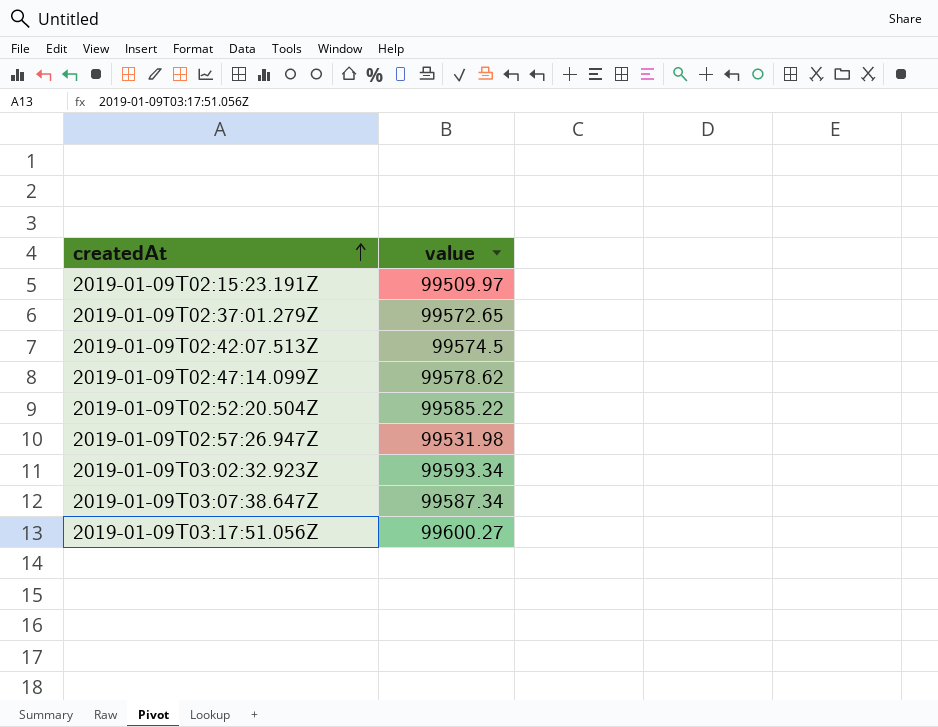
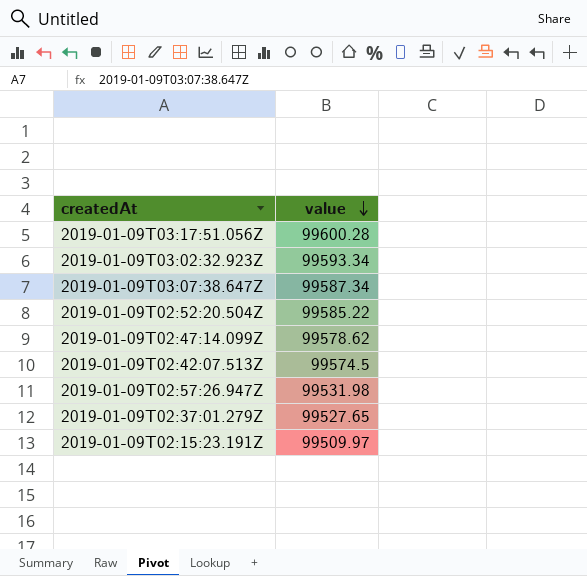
row order: createdAt ascending -> value descending
2019-01-09T03:17:51.056Z | value: 99600.27 -> 99600.28
2019-01-09T02:37:01.279Z | value: 99572.65 -> 99527.65

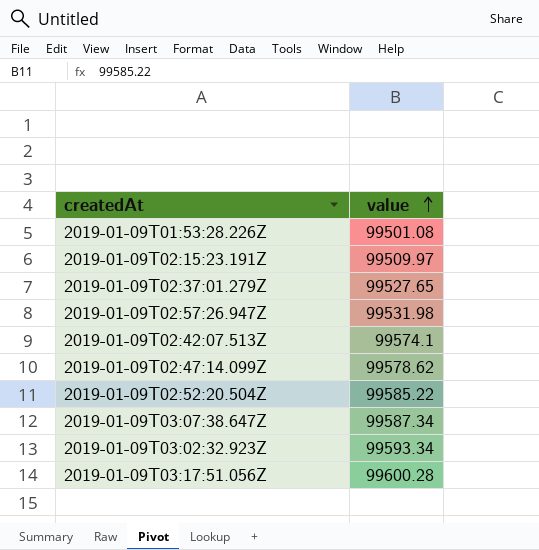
row order: value descending -> value ascending
row 2019-01-09T01:53:28.226Z: none -> 99501.08
2019-01-09T02:42:07.513Z | value: 99574.5 -> 99574.1

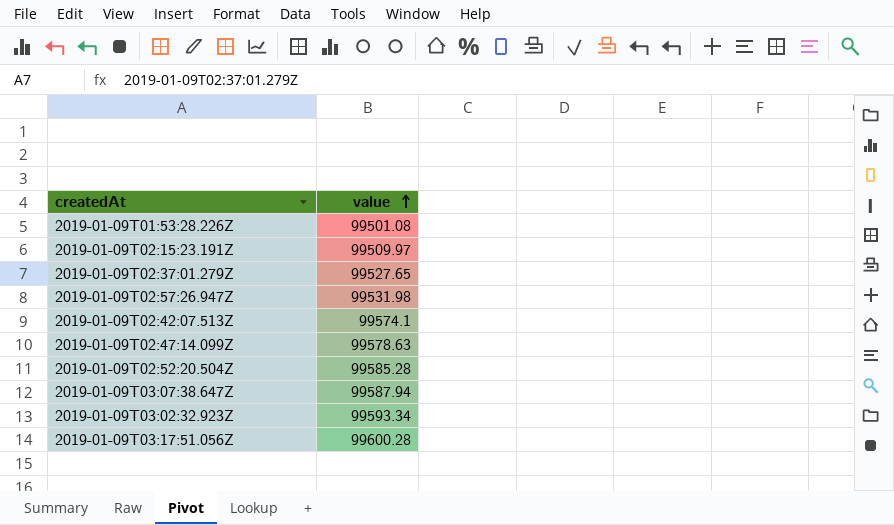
2019-01-09T02:47:14.099Z | value: 99578.62 -> 99578.63
2019-01-09T02:52:20.504Z | value: 99585.22 -> 99585.28
2019-01-09T03:07:38.647Z | value: 99587.34 -> 99587.94

